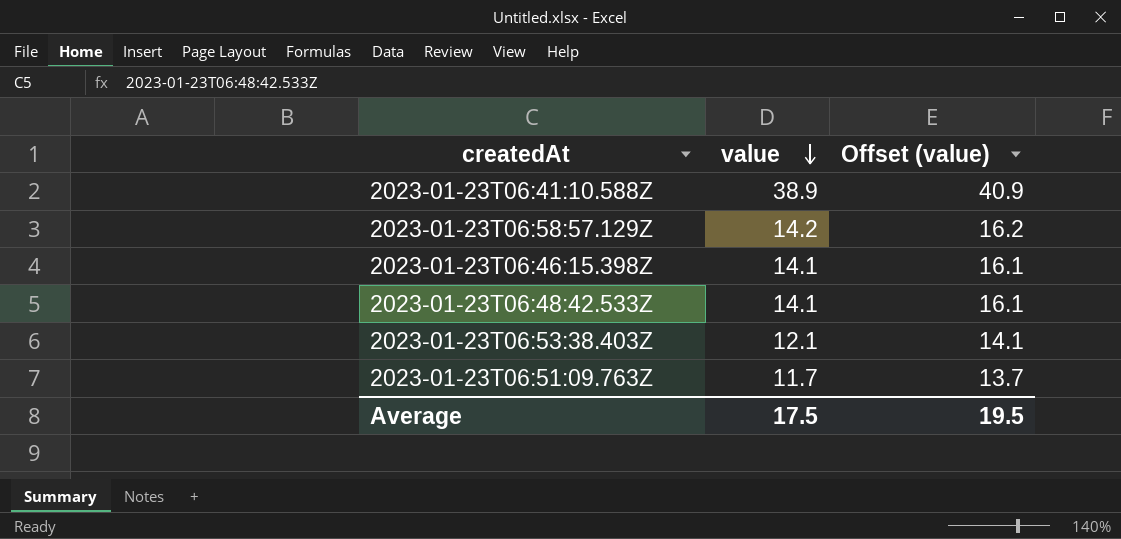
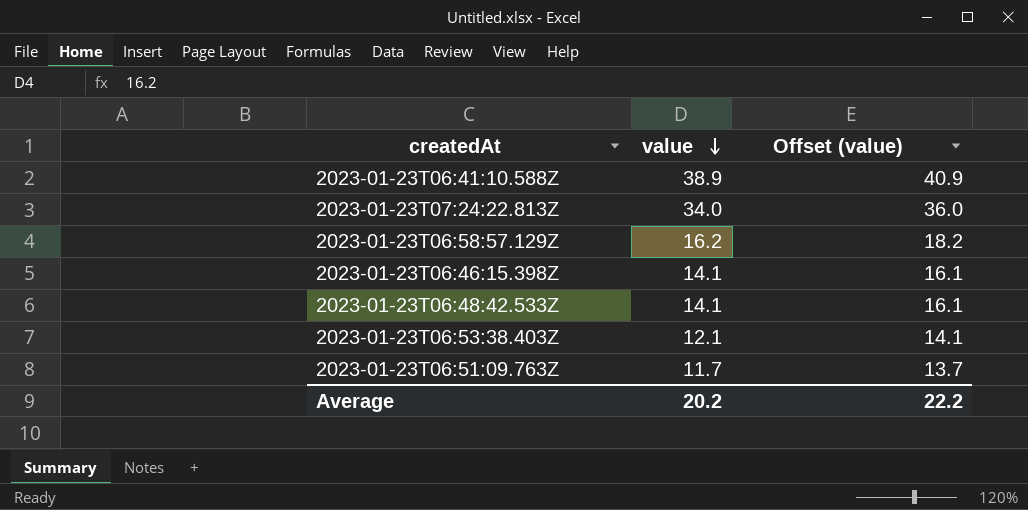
row 2023-01-23T07:24:22.813Z: none -> 34.0 | 36.0
2023-01-23T06:58:57.129Z | value: 14.2 -> 16.2
2023-01-23T06:58:57.129Z | Offset (value): 16.2 -> 18.2
Average | value: 17.5 -> 20.2
Average | Offset (value): 19.5 -> 22.2

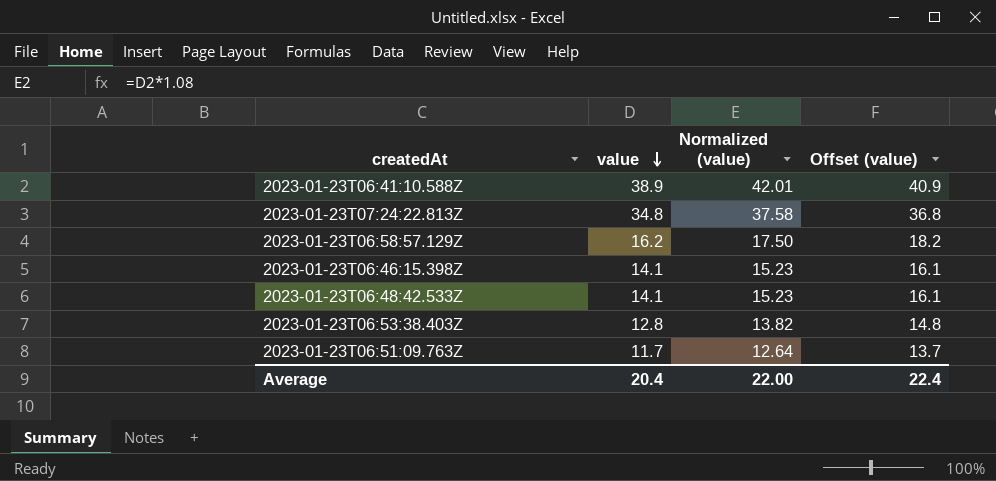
column Normalized (value) | formula: none -> [value] * 1.08
2023-01-23T07:24:22.813Z | value: 34.0 -> 34.8
2023-01-23T07:24:22.813Z | Offset (value): 36.0 -> 36.8
2023-01-23T06:53:38.403Z | value: 12.1 -> 12.8
2023-01-23T06:53:38.403Z | Offset (value): 14.1 -> 14.8
Average | value: 20.2 -> 20.4
Average | Offset (value): 22.2 -> 22.4

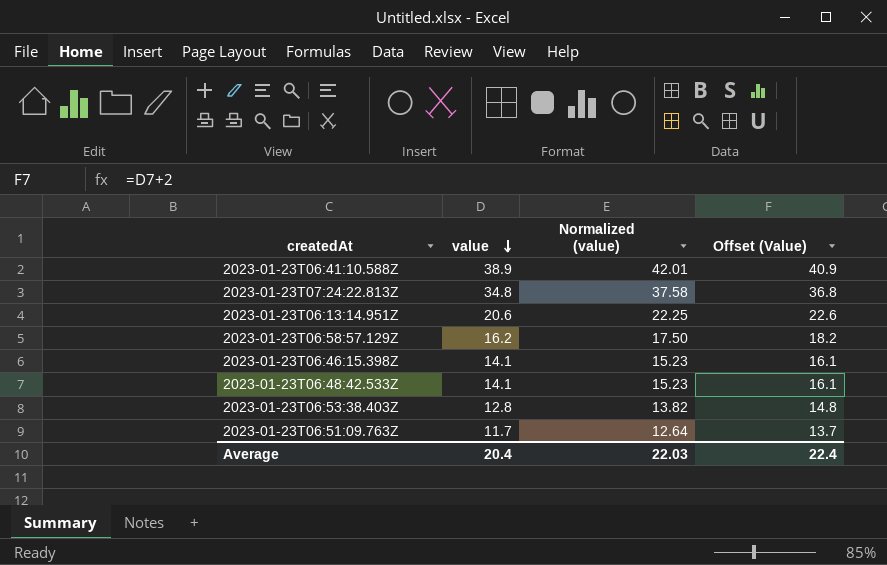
column name: Offset (value) -> Offset (Value)
row 2023-01-23T06:13:14.951Z: none -> 20.6 | 22.25 | 22.6
Average | Normalized (value): 22.00 -> 22.03

